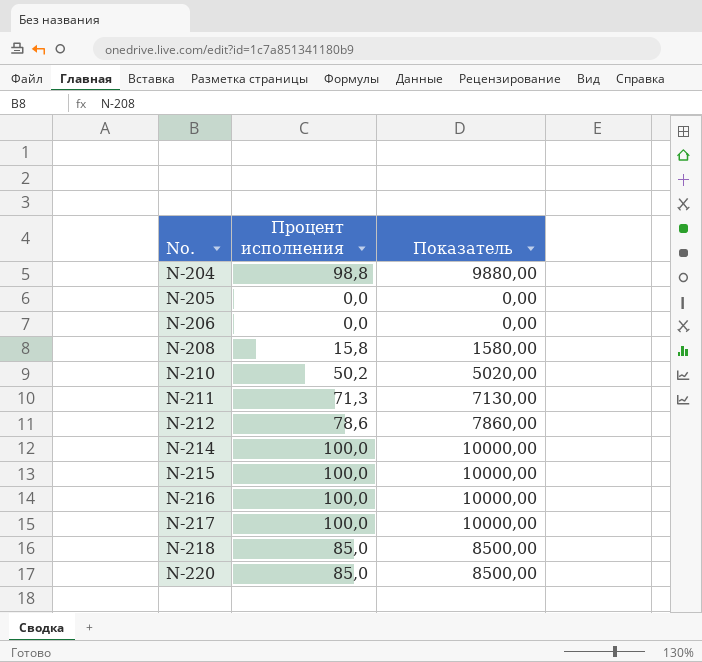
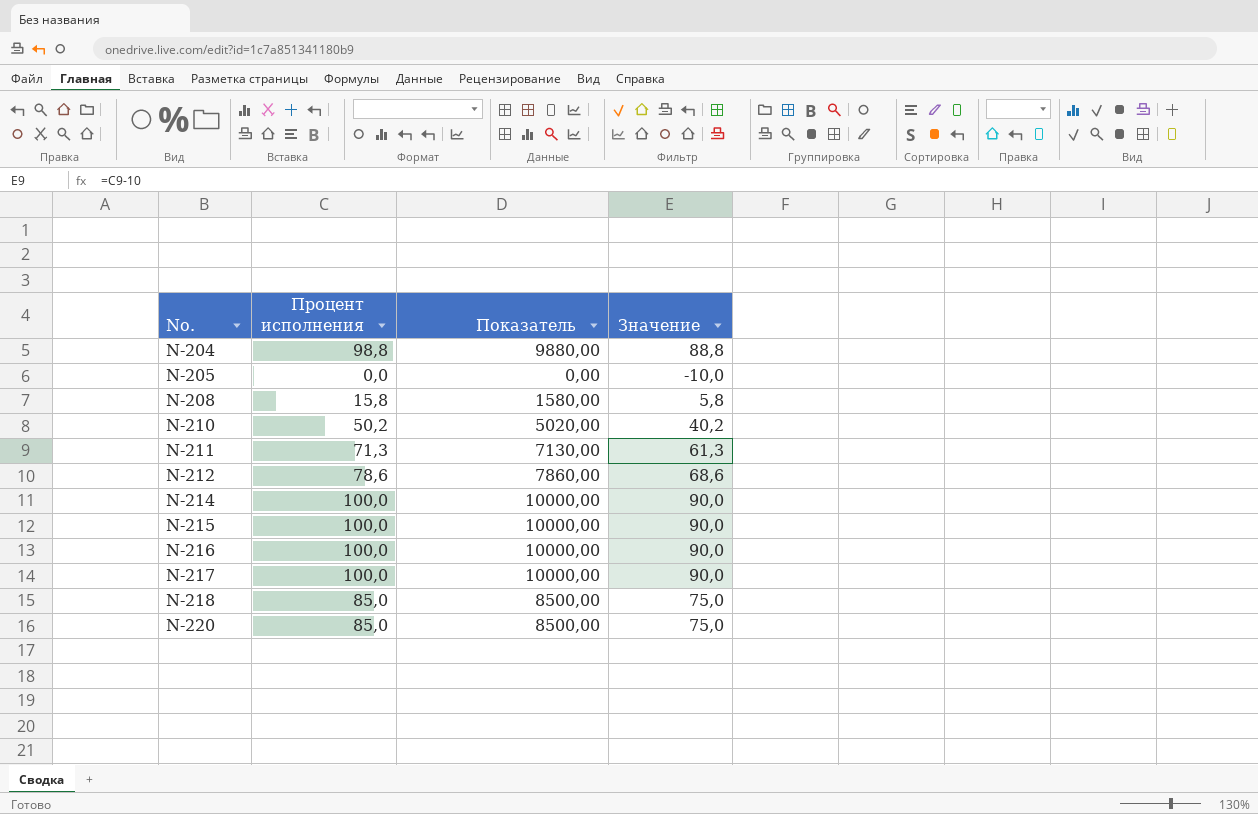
column Значение | formula: none -> [Процент исполнения] - 10
row N-206: 0,0 | 0,00 -> none

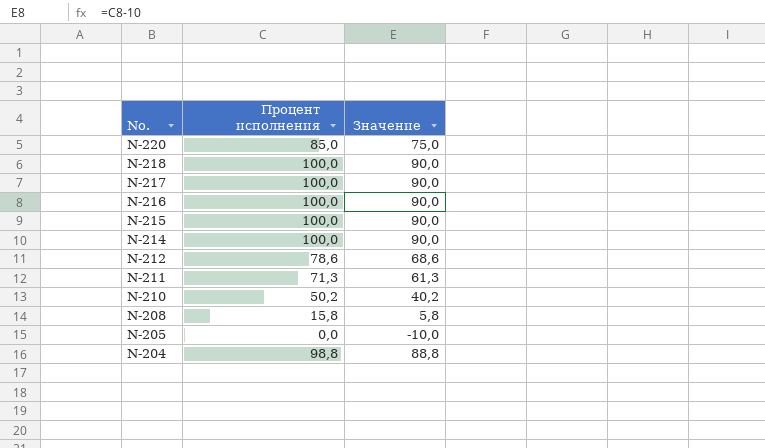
row order: No. ascending -> No. descending
column Показатель | formula: [Процент исполнения] * 100 -> none
N-218 | Процент исполнения: 85,0 -> 100,0
N-218 | Значение: 75,0 -> 90,0

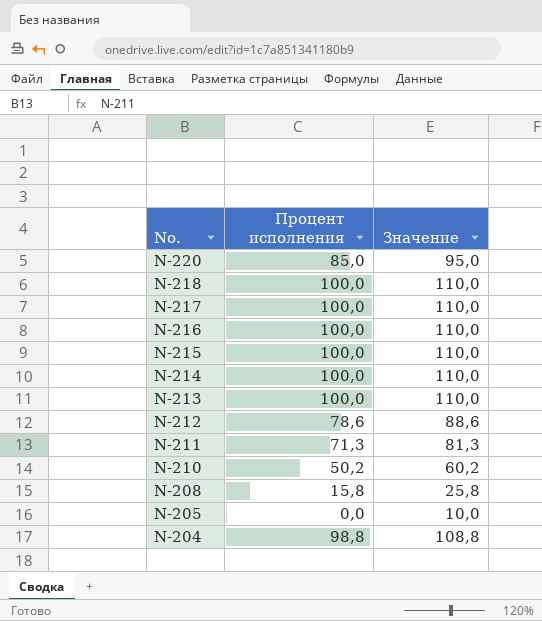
column Значение | formula: [Процент исполнения] - 10 -> [Процент исполнения] + 10
row N-213: none -> 100,0 | 110,0

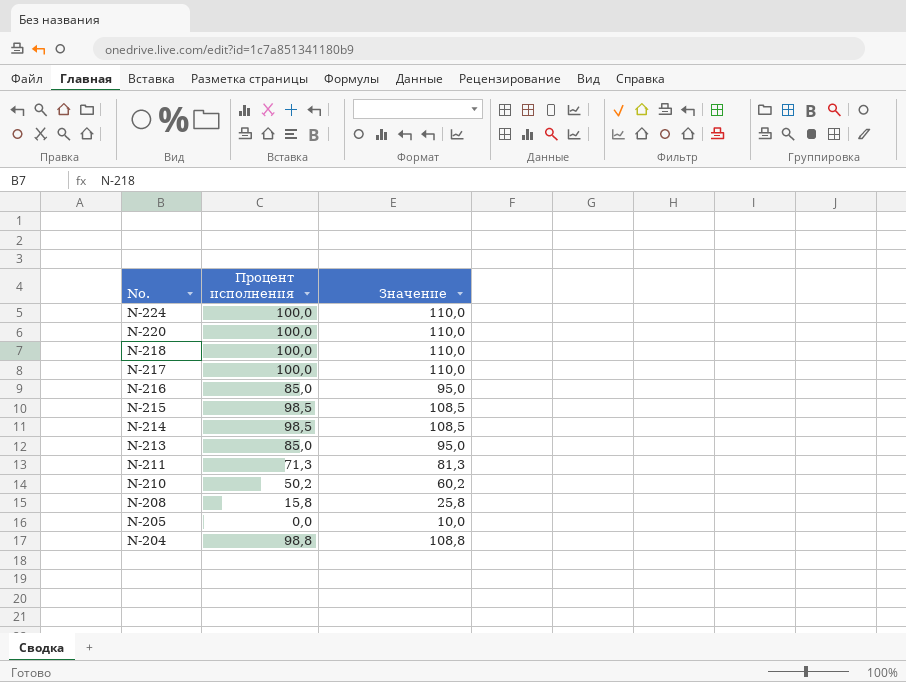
row N-212: 78,6 | 88,6 -> none
row N-224: none -> 100,0 | 110,0
N-220 | Процент исполнения: 85,0 -> 100,0
N-220 | Значение: 95,0 -> 110,0
N-216 | Процент исполнения: 100,0 -> 85,0
N-216 | Значение: 110,0 -> 95,0
N-215 | Процент исполнения: 100,0 -> 98,5
N-215 | Значение: 110,0 -> 108,5
N-214 | Процент исполнения: 100,0 -> 98,5
N-214 | Значение: 110,0 -> 108,5
N-213 | Процент исполнения: 100,0 -> 85,0
N-213 | Значение: 110,0 -> 95,0

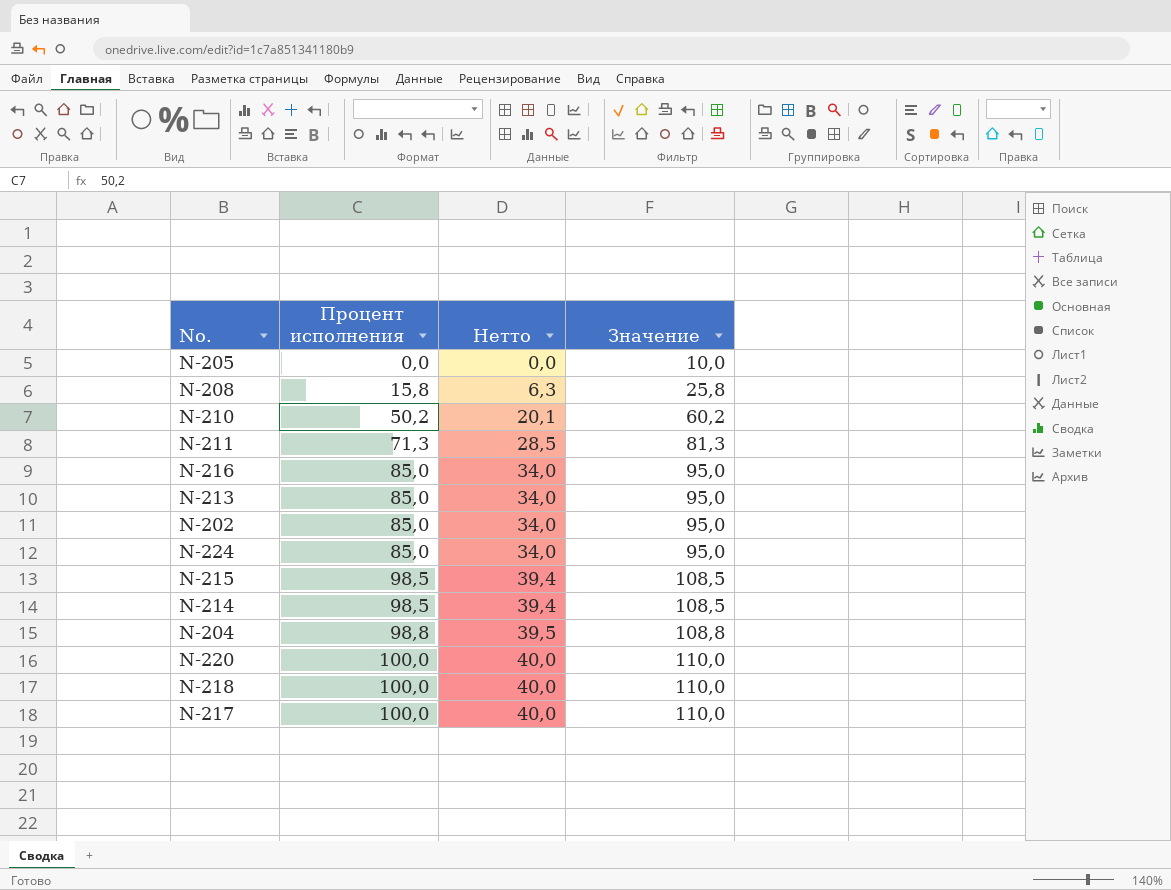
row order: No. descending -> Процент исполнения ascending
column Нетто | formula: none -> [Процент исполнения] * 0,4
row N-202: none -> 85,0 | 34,0 | 95,0
N-224 | Процент исполнения: 100,0 -> 85,0
N-224 | Значение: 110,0 -> 95,0

